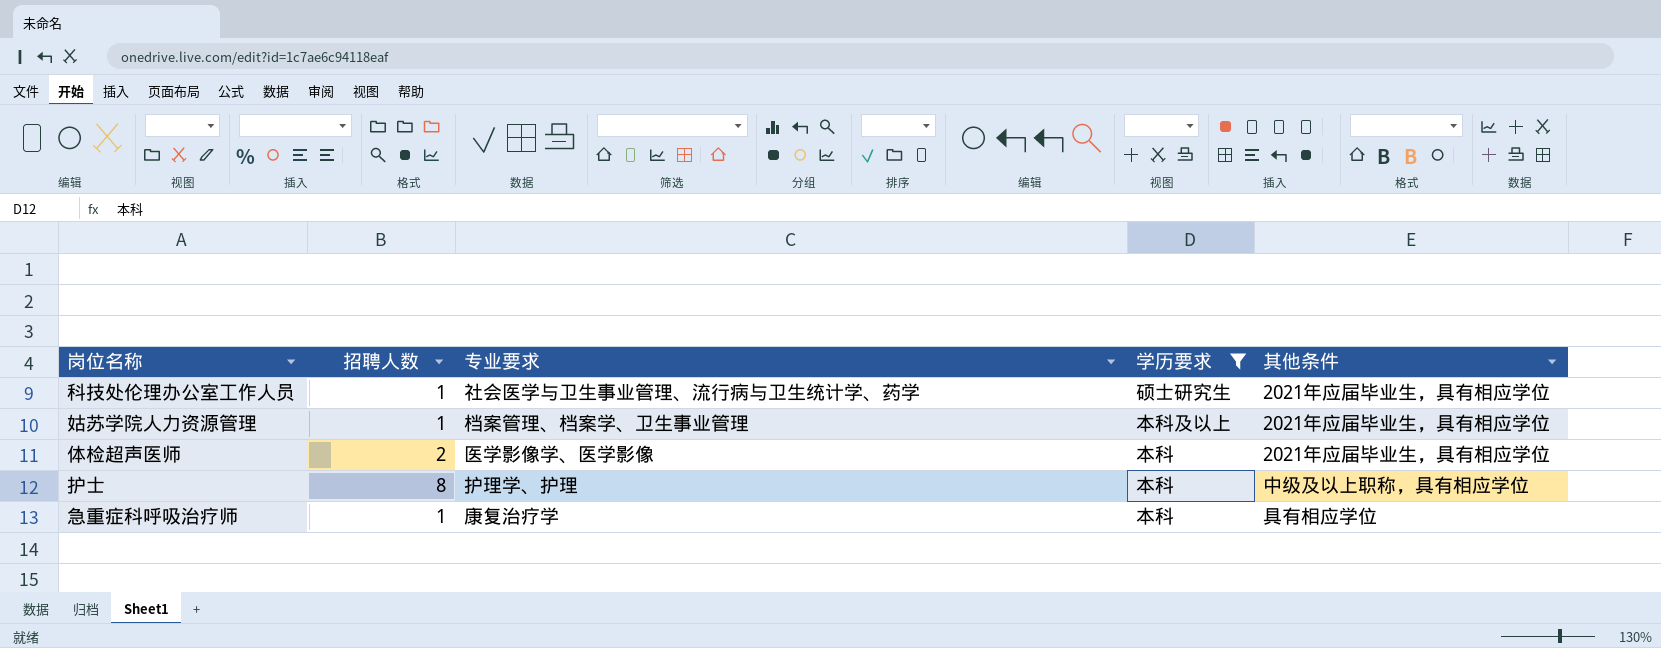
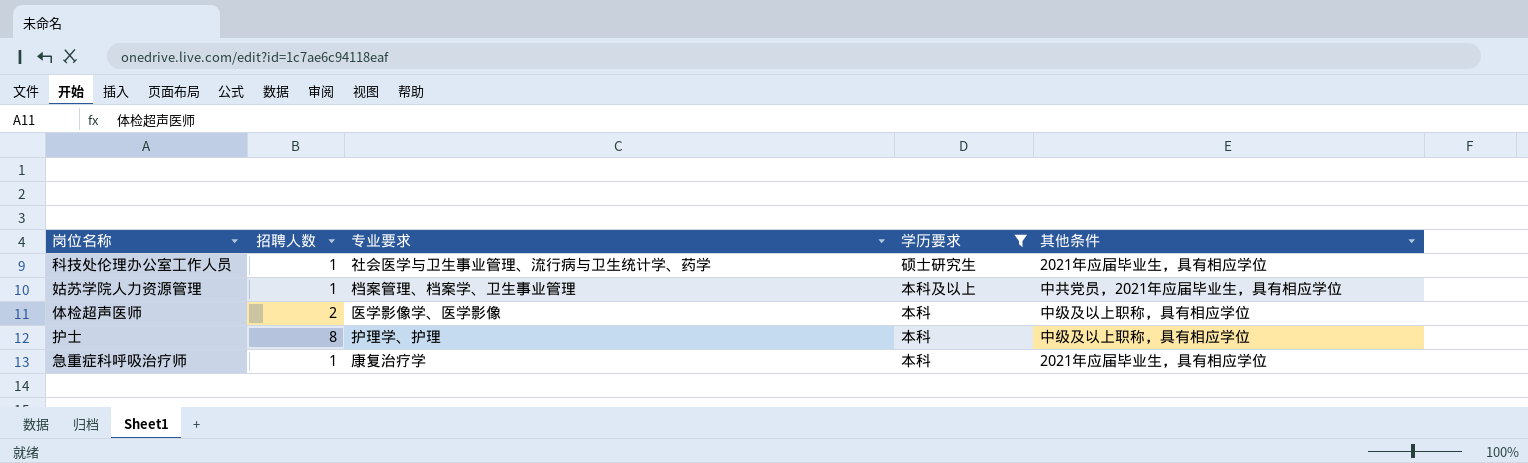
姑苏学院人力资源管理 | 其他条件: 2021年应届毕业生，具有相应学位 -> 中共党员，2021年应届毕业生，具有相应学位
体检超声医师 | 其他条件: 2021年应届毕业生，具有相应学位 -> 中级及以上职称，具有相应学位
急重症科呼吸治疗师 | 其他条件: 具有相应学位 -> 2021年应届毕业生，具有相应学位

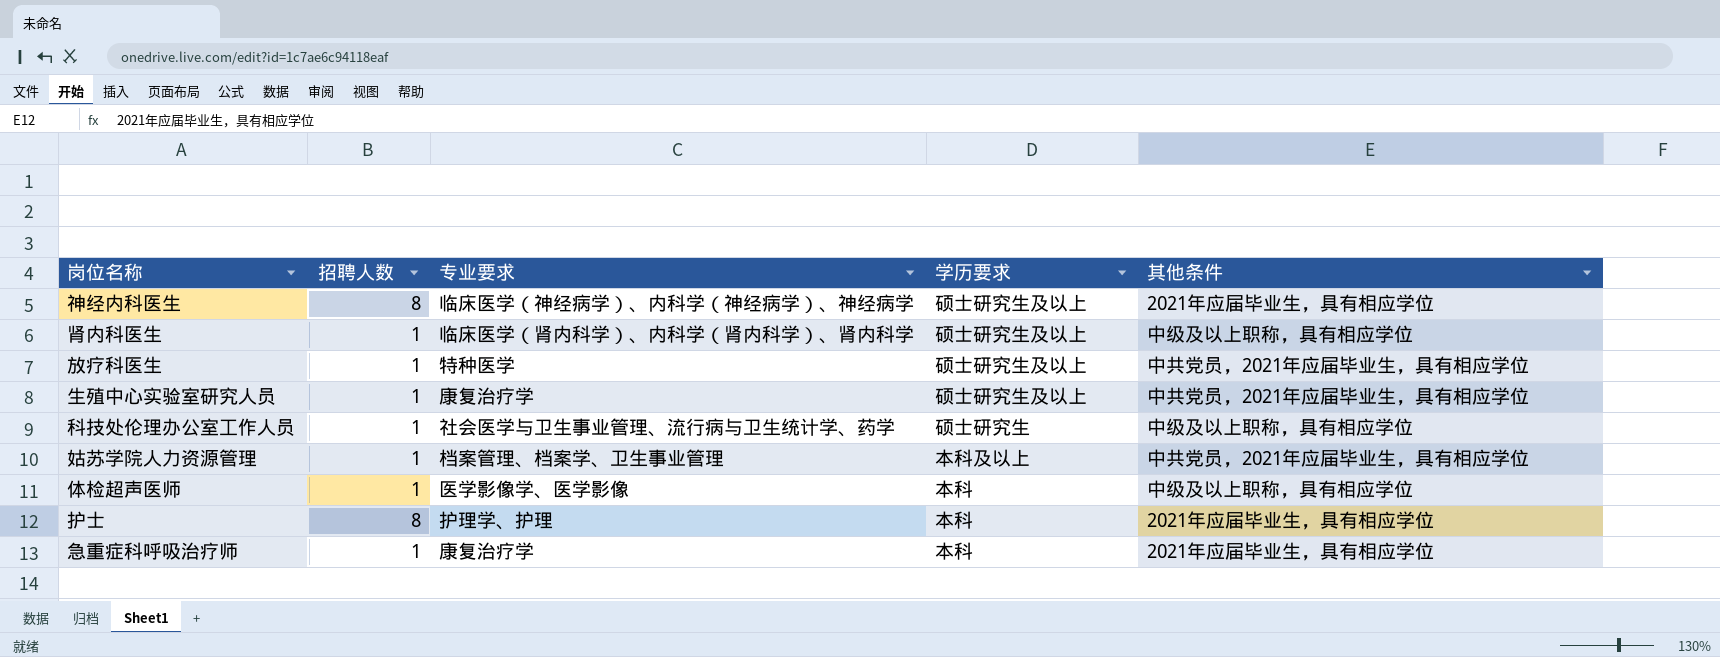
filter: 学历要求 != 硕士研究生及以上 -> none
科技处伦理办公室工作人员 | 其他条件: 2021年应届毕业生，具有相应学位 -> 中级及以上职称，具有相应学位
体检超声医师 | 招聘人数: 2 -> 1
护士 | 其他条件: 中级及以上职称，具有相应学位 -> 2021年应届毕业生，具有相应学位

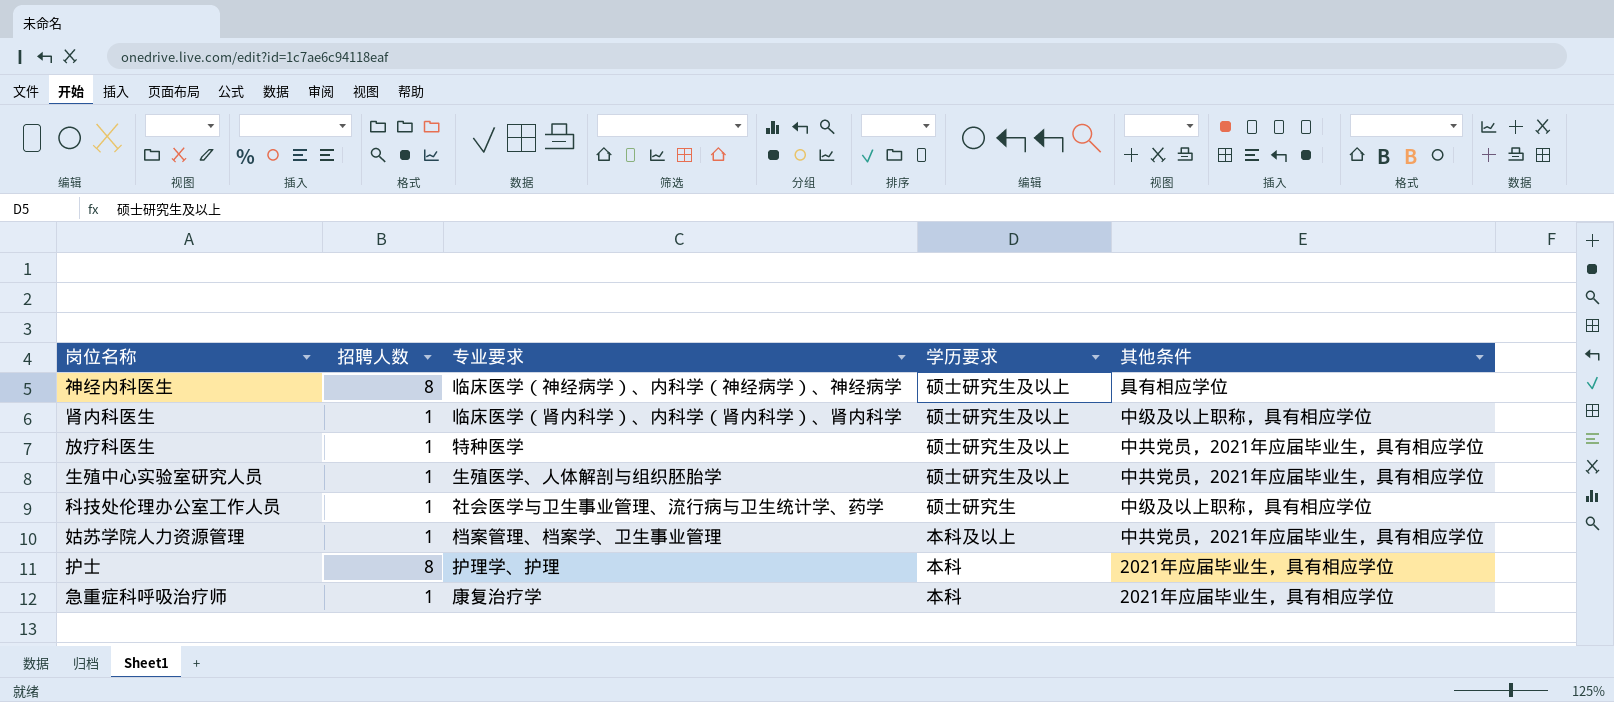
row 体检超声医师: 1 | 医学影像学、医学影像 | 本科 | 中级及以上职称，具有相应学位 -> none
神经内科医生 | 其他条件: 2021年应届毕业生，具有相应学位 -> 具有相应学位
生殖中心实验室研究人员 | 专业要求: 康复治疗学 -> 生殖医学、人体解剖与组织胚胎学

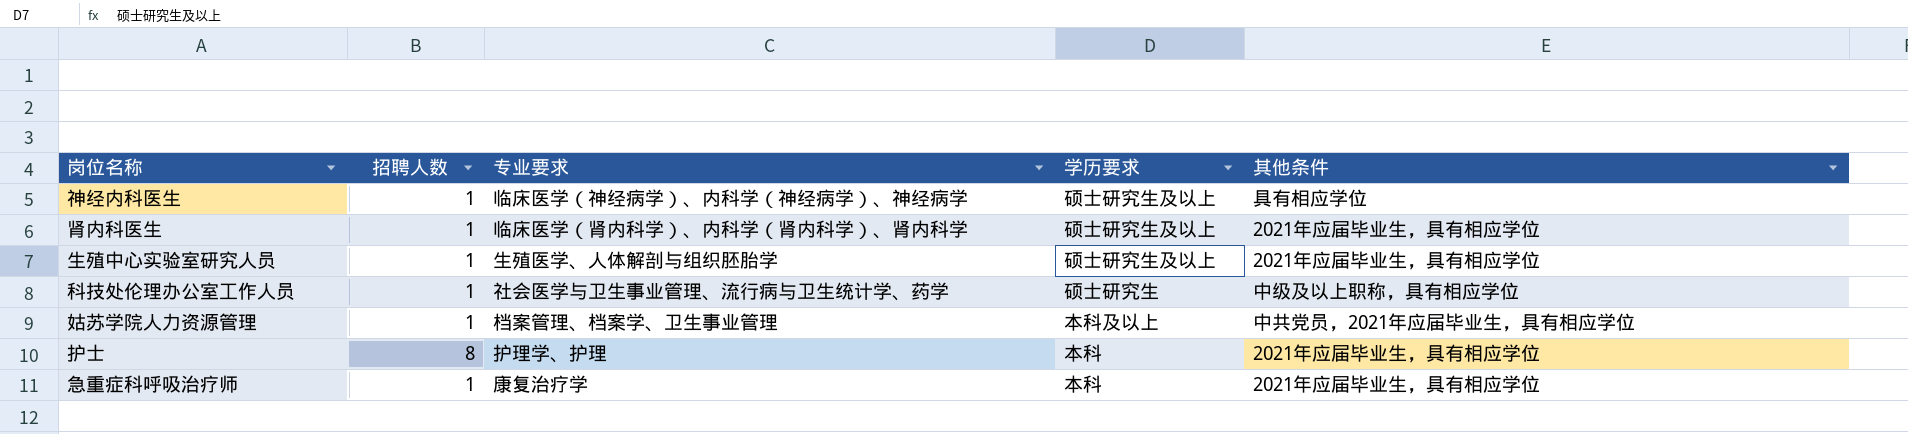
row 放疗科医生: 1 | 特种医学 | 硕士研究生及以上 | 中共党员，2021年应届毕业生，具有相应学位 -> none
神经内科医生 | 招聘人数: 8 -> 1
肾内科医生 | 其他条件: 中级及以上职称，具有相应学位 -> 2021年应届毕业生，具有相应学位
生殖中心实验室研究人员 | 其他条件: 中共党员，2021年应届毕业生，具有相应学位 -> 2021年应届毕业生，具有相应学位

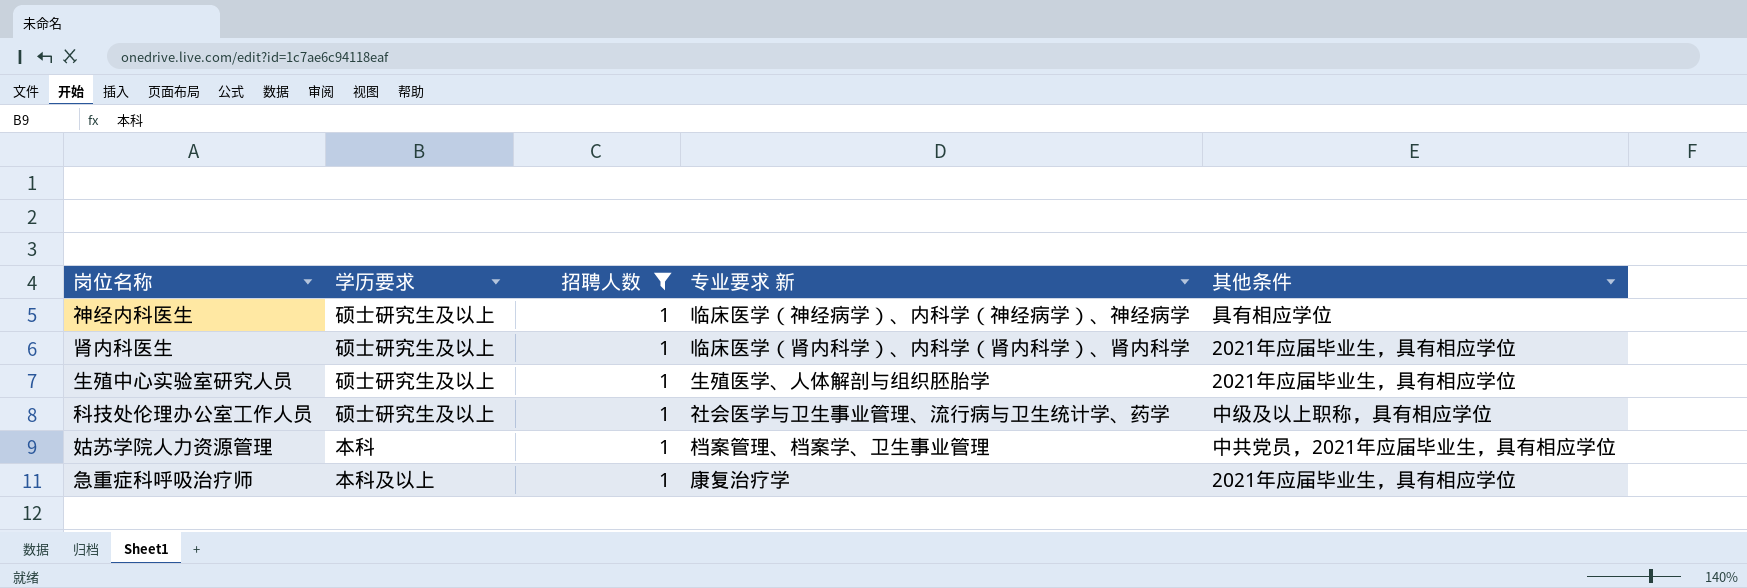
filter: none -> 招聘人数 = 1
column 学历要求 | position: 4 -> 2
column name: 专业要求 -> 专业要求 新
科技处伦理办公室工作人员 | 学历要求: 硕士研究生 -> 硕士研究生及以上
姑苏学院人力资源管理 | 学历要求: 本科及以上 -> 本科
急重症科呼吸治疗师 | 学历要求: 本科 -> 本科及以上

